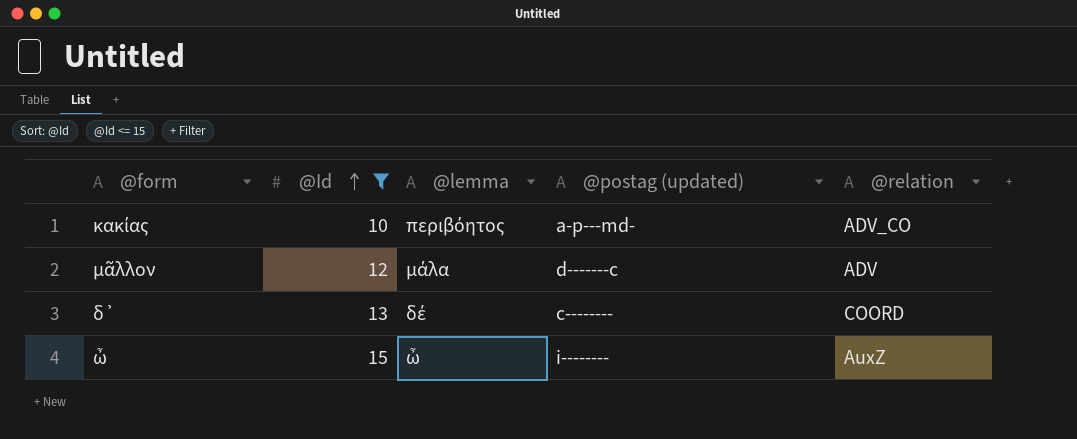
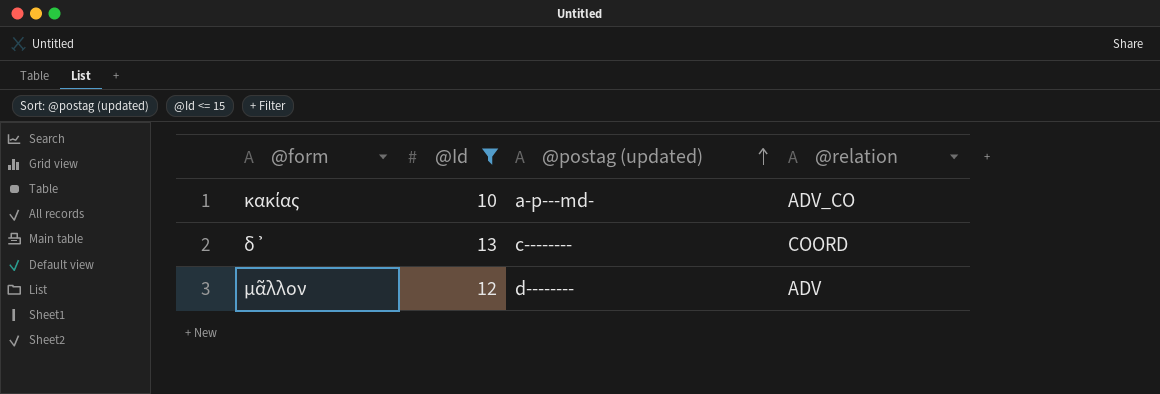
row order: @Id ascending -> @postag (updated) ascending
column @lemma | position: 3 -> none
row ὦ: 15 | ὦ | i-------- | AuxZ -> none
μᾶλλον | @postag (updated): d-------c -> d--------

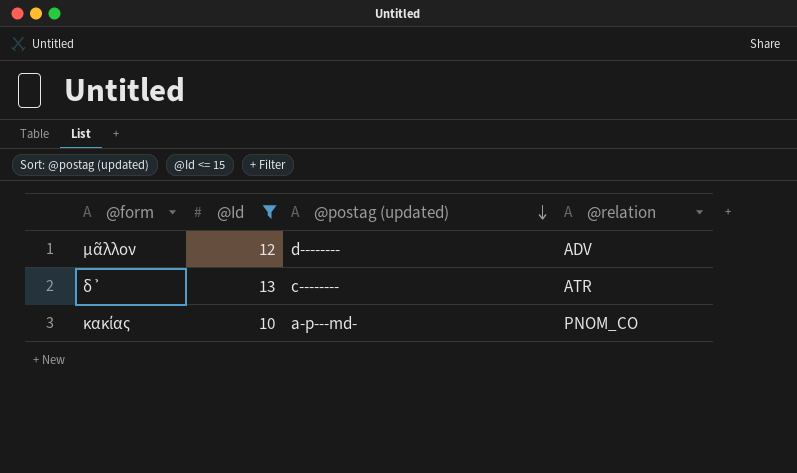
row order: @postag (updated) ascending -> @postag (updated) descending
δ᾽ | @relation: COORD -> ATR
κακίας | @relation: ADV_CO -> PNOM_CO

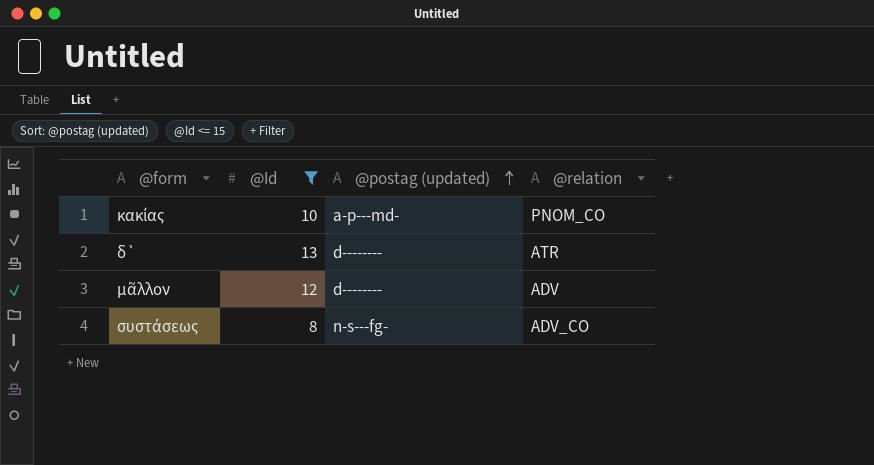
row order: @postag (updated) descending -> @postag (updated) ascending
δ᾽ | @postag (updated): c-------- -> d--------
row συστάσεως: none -> 8 | n-s---fg- | ADV_CO

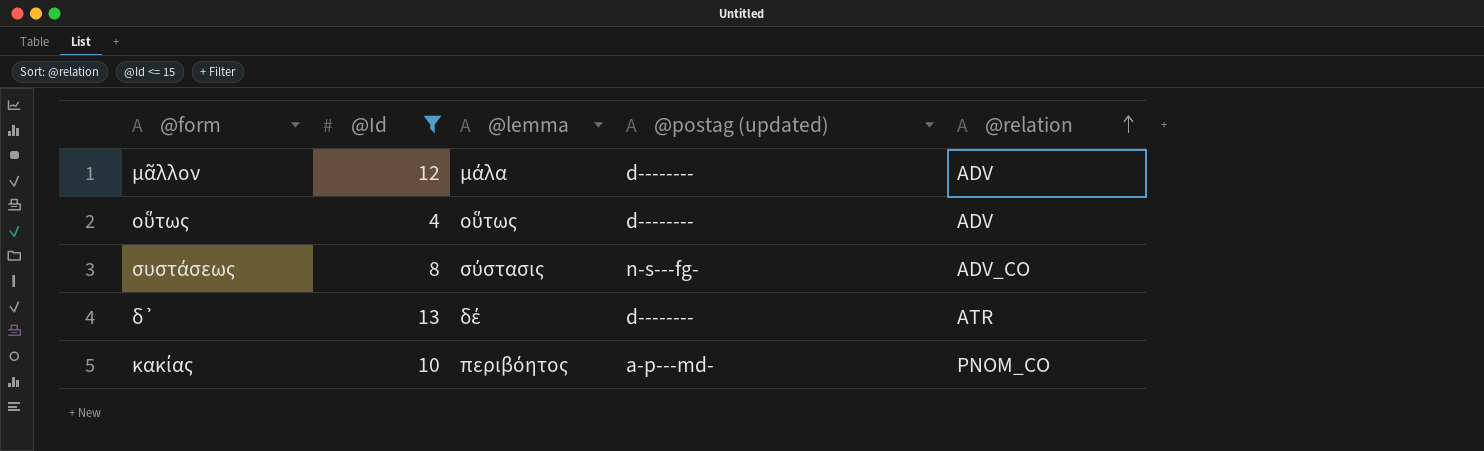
row order: @postag (updated) ascending -> @relation ascending
column @lemma | position: none -> 3
row οὕτως: none -> 4 | οὕτως | d-------- | ADV

